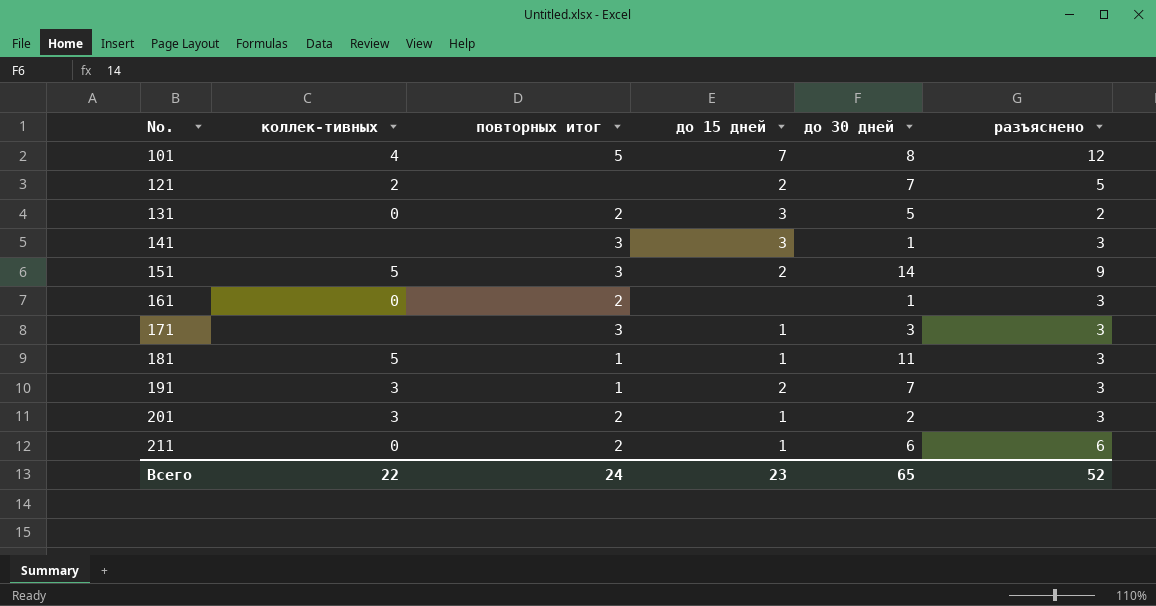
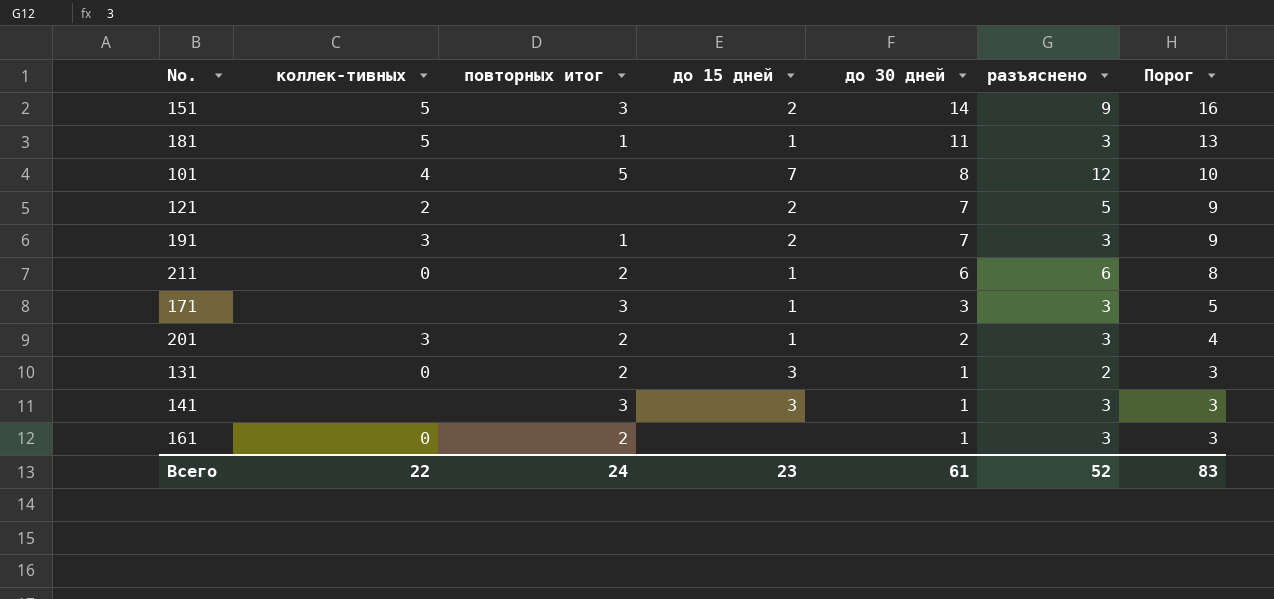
row order: No. ascending -> до 30 дней descending
column Порог | formula: none -> [до 30 дней] + 2
131 | до 30 дней: 5 -> 1
Всего | до 30 дней: 65 -> 61

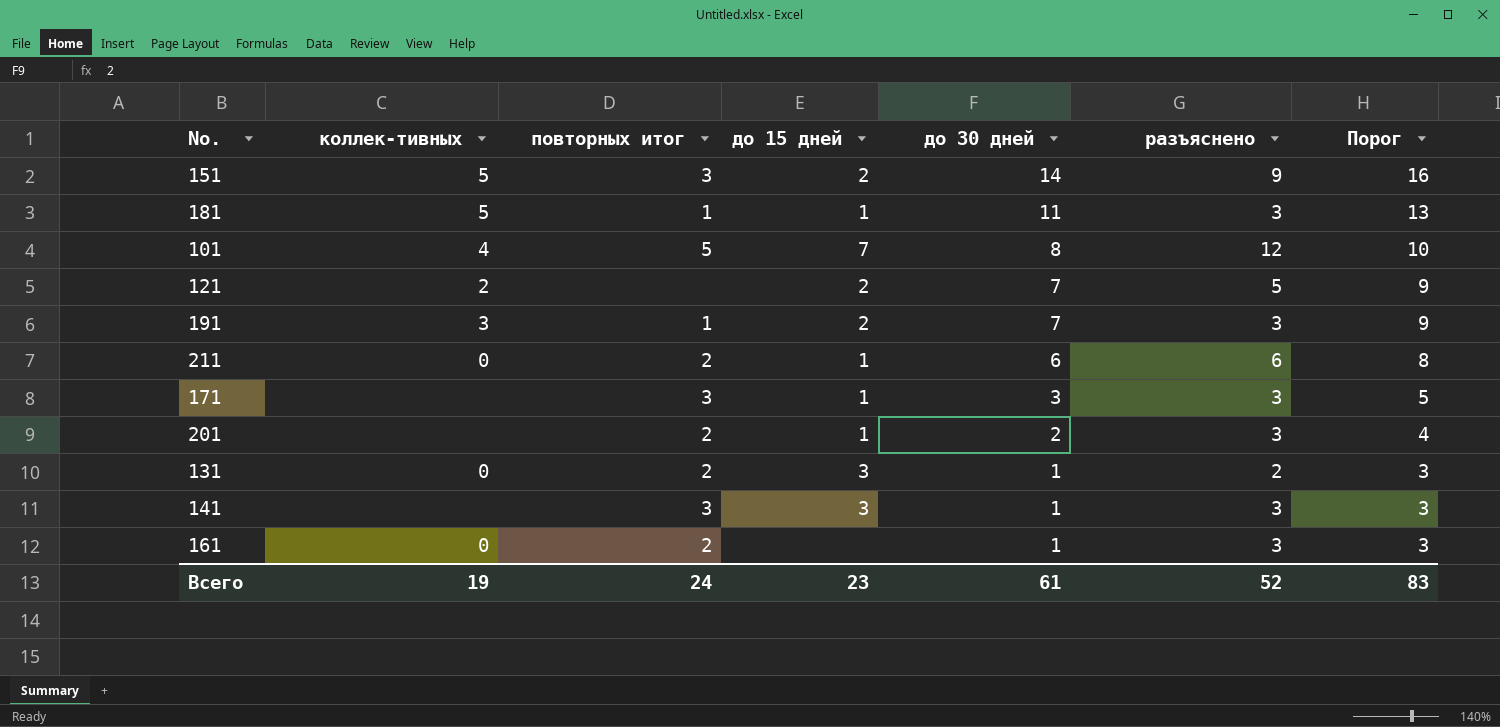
201 | коллек-тивных: 3 -> none
Всего | коллек-тивных: 22 -> 19

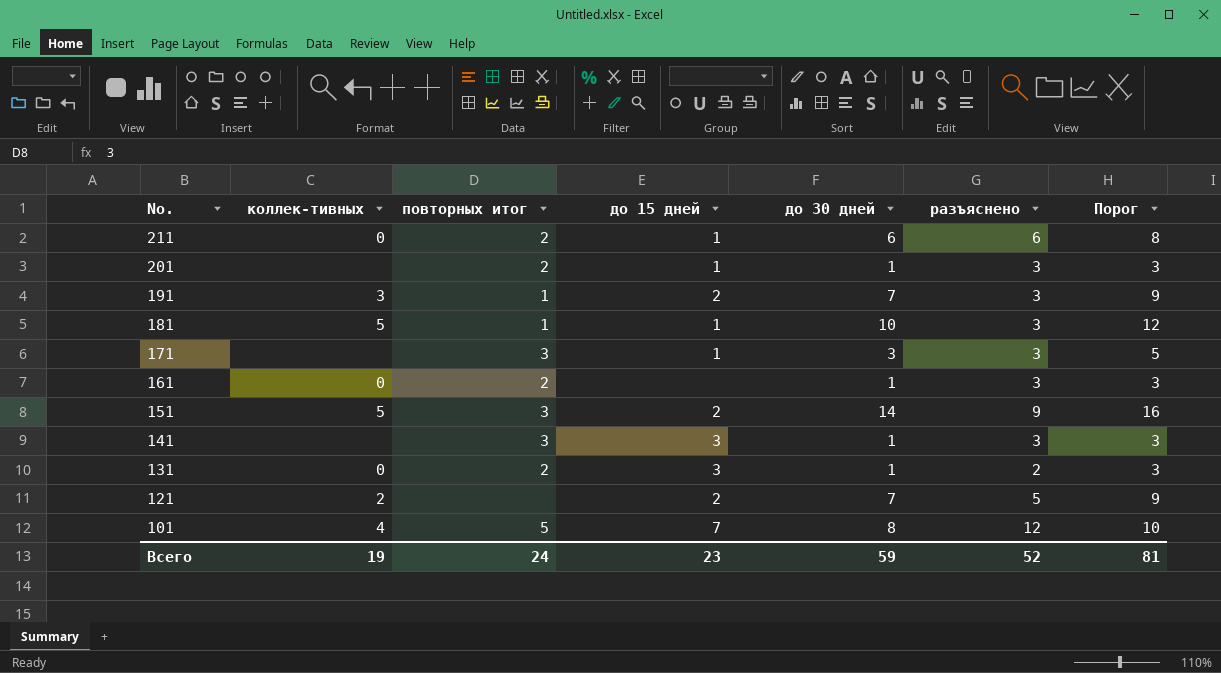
row order: до 30 дней descending -> No. descending
201 | до 30 дней: 2 -> 1
201 | Порог: 4 -> 3
181 | до 30 дней: 11 -> 10
181 | Порог: 13 -> 12
Всего | до 30 дней: 61 -> 59
Всего | Порог: 83 -> 81

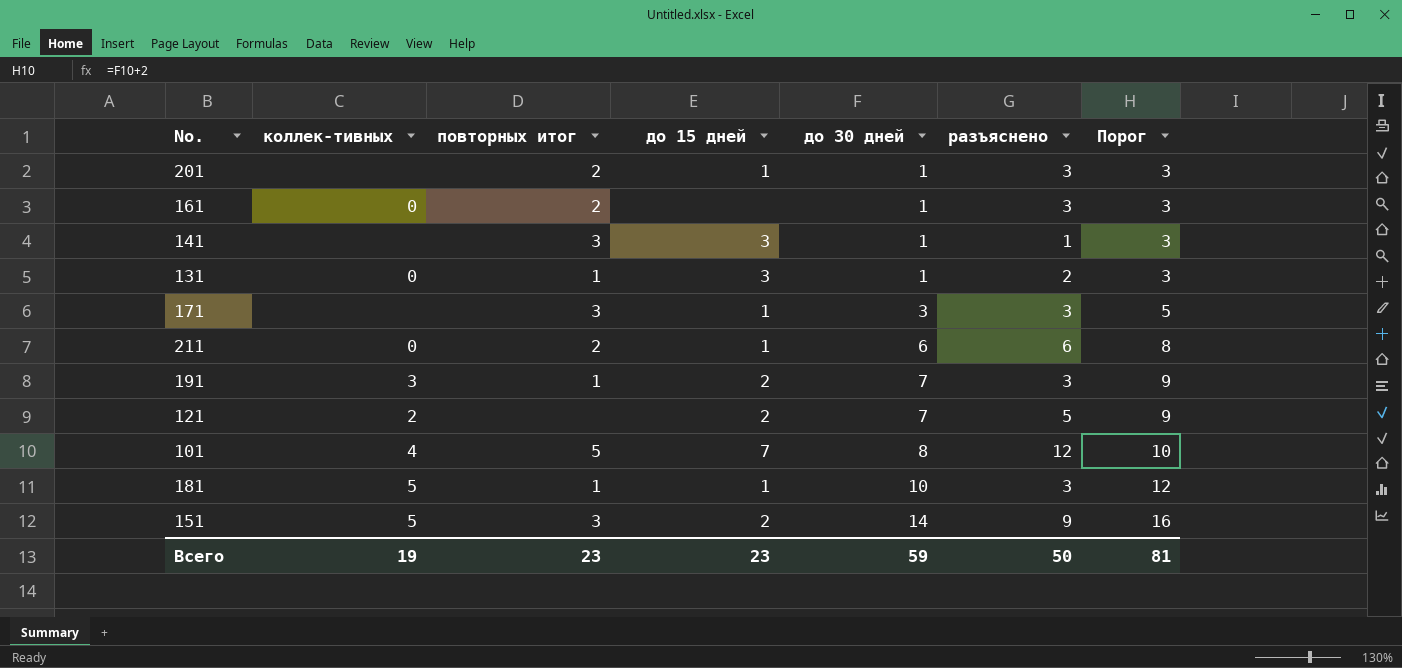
row order: No. descending -> до 30 дней ascending
141 | разъяснено: 3 -> 1
131 | повторных итог: 2 -> 1
Всего | повторных итог: 24 -> 23
Всего | разъяснено: 52 -> 50

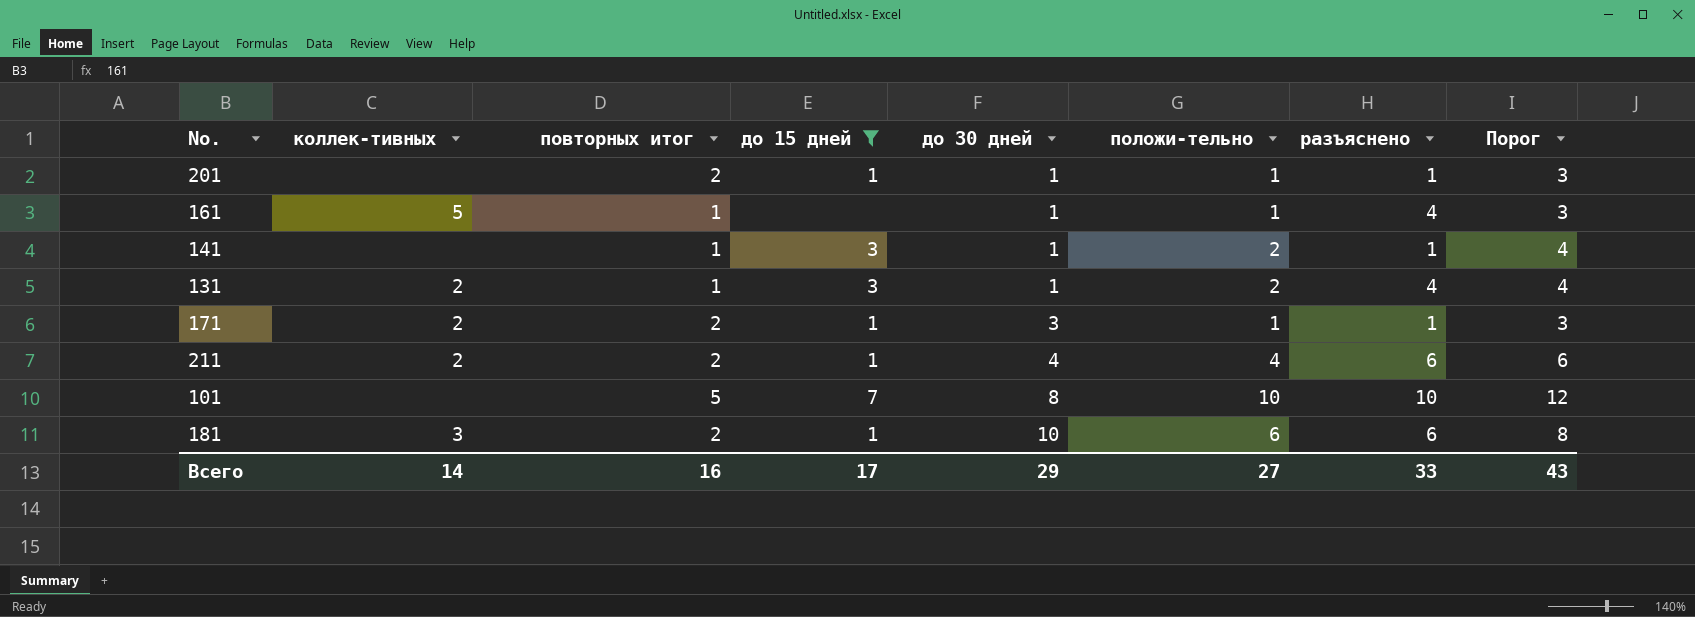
filter: none -> до 15 дней != 2
column положи-тельно | position: none -> 6
column Порог | formula: [до 30 дней] + 2 -> [положи-тельно] + 2
201 | разъяснено: 3 -> 1
161 | коллек-тивных: 0 -> 5
161 | повторных итог: 2 -> 1
161 | разъяснено: 3 -> 4
141 | повторных итог: 3 -> 1
131 | коллек-тивных: 0 -> 2
131 | разъяснено: 2 -> 4
171 | коллек-тивных: none -> 2
171 | повторных итог: 3 -> 2
171 | разъяснено: 3 -> 1
211 | коллек-тивных: 0 -> 2
211 | до 30 дней: 6 -> 4
101 | коллек-тивных: 4 -> none
101 | разъяснено: 12 -> 10
181 | коллек-тивных: 5 -> 3
181 | повторных итог: 1 -> 2
181 | разъяснено: 3 -> 6
Всего | коллек-тивных: 19 -> 14
Всего | повторных итог: 23 -> 16
Всего | до 15 дней: 23 -> 17
Всего | до 30 дней: 59 -> 29
Всего | разъяснено: 50 -> 33
Всего | Порог: 81 -> 43

